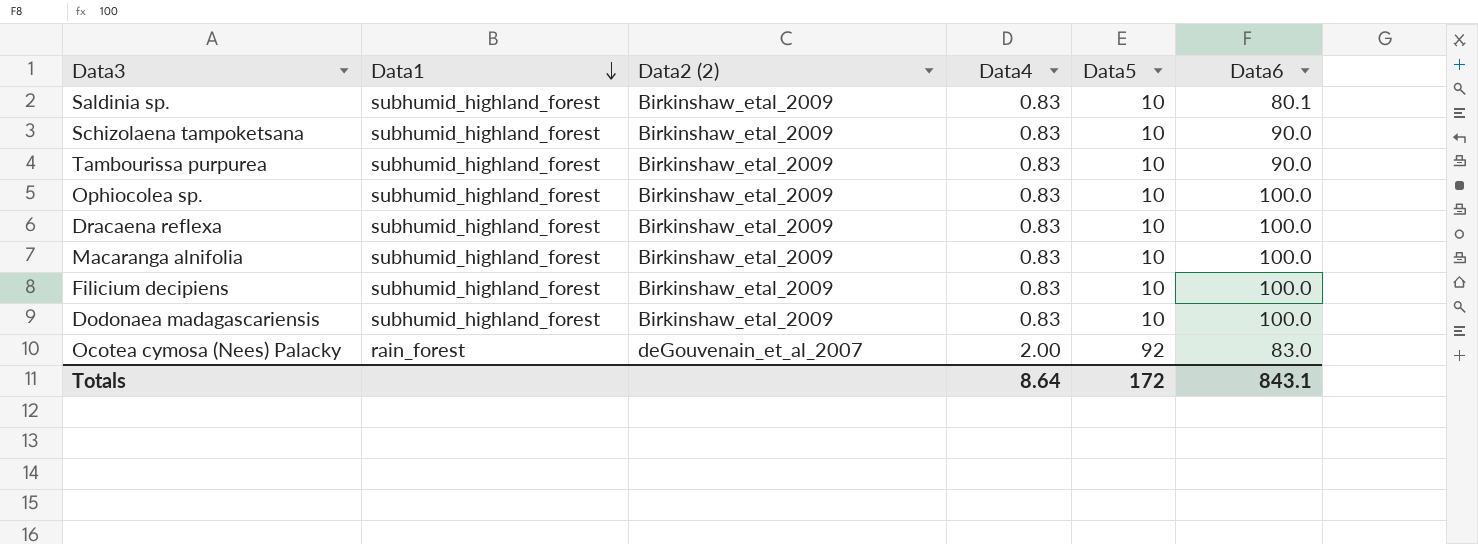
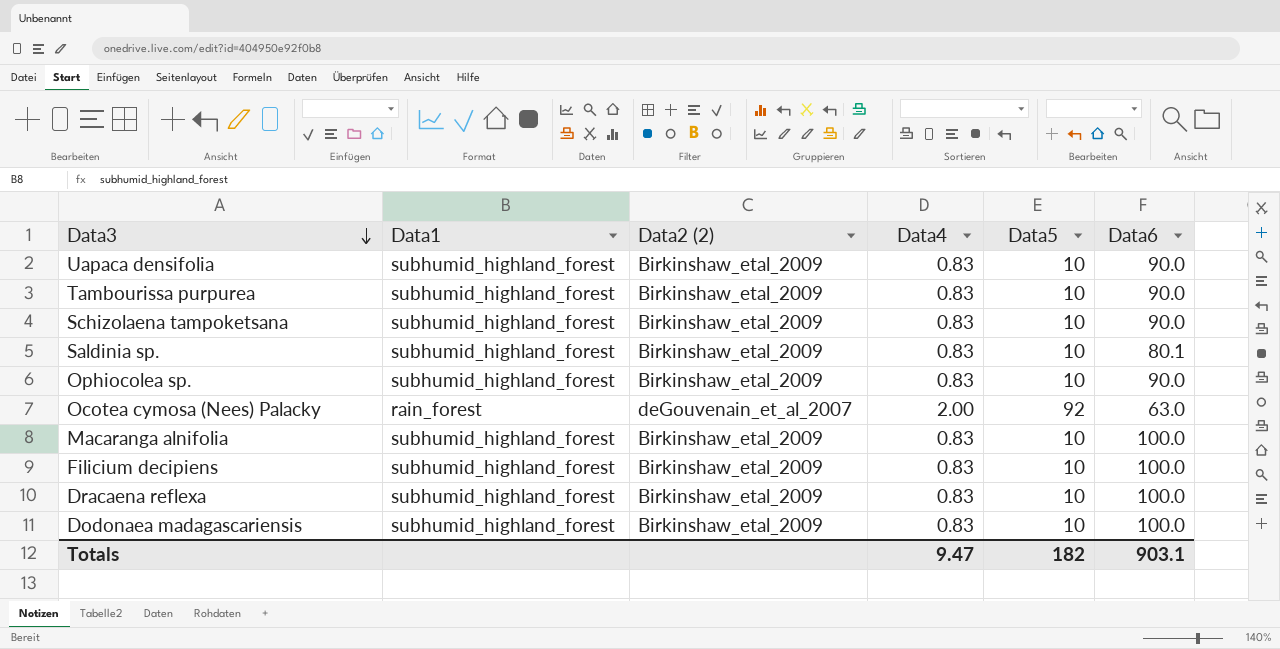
row order: Data1 descending -> Data3 descending
row Uapaca densifolia: none -> subhumid_highland_forest | Birkinshaw_etal_2009 | 0.83 | 10 | 90.0
Ophiocolea sp. | Data6: 100.0 -> 90.0
Ocotea cymosa (Nees) Palacky | Data6: 83.0 -> 63.0
Totals | Data4: 8.64 -> 9.47
Totals | Data5: 172 -> 182
Totals | Data6: 843.1 -> 903.1

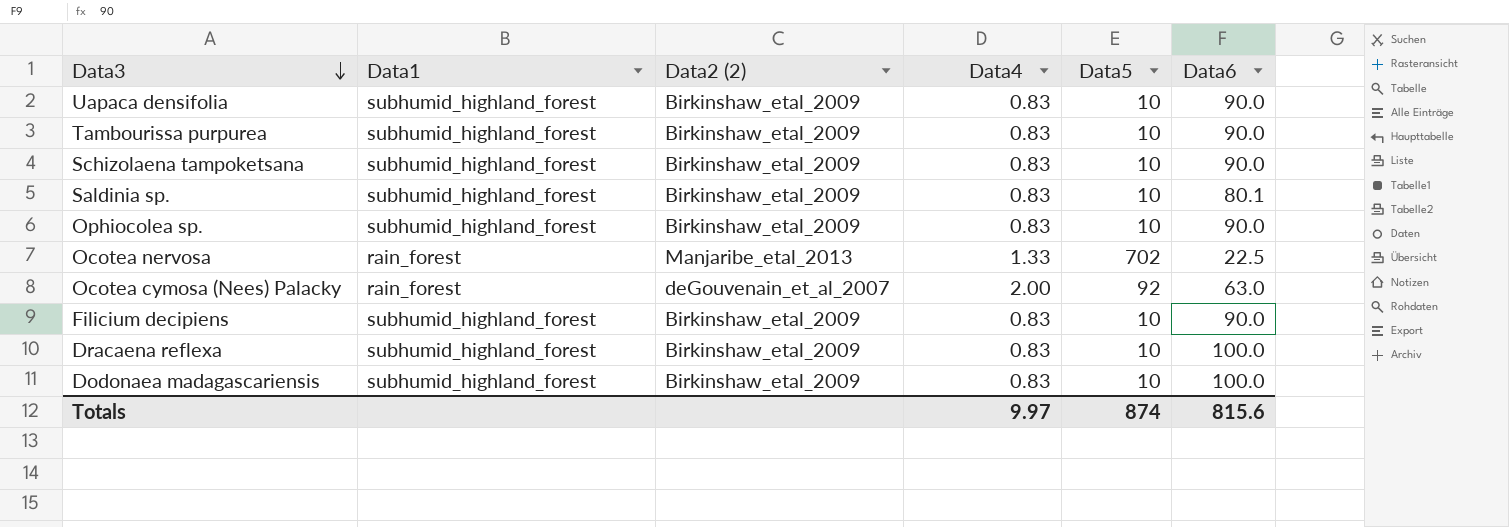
row Macaranga alnifolia: subhumid_highland_forest | Birkinshaw_etal_2009 | 0.83 | 10 | 100.0 -> none
row Ocotea nervosa: none -> rain_forest | Manjaribe_etal_2013 | 1.33 | 702 | 22.5
Filicium decipiens | Data6: 100.0 -> 90.0
Totals | Data4: 9.47 -> 9.97
Totals | Data5: 182 -> 874
Totals | Data6: 903.1 -> 815.6

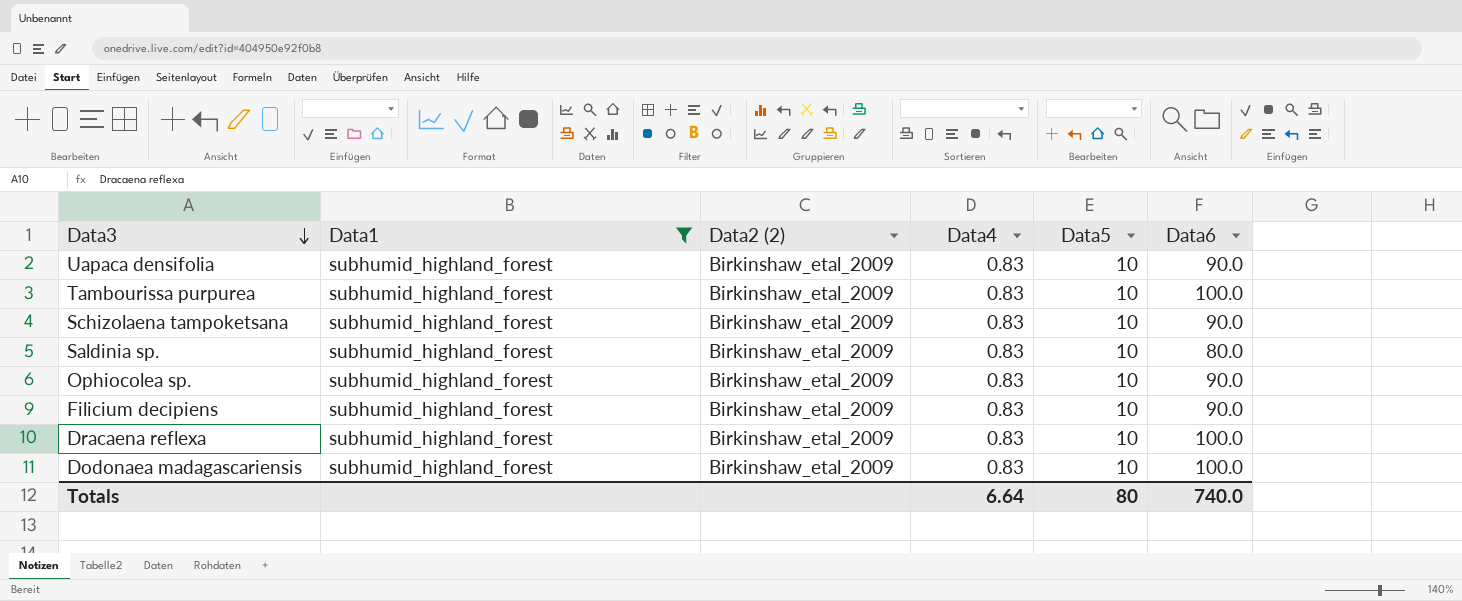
filter: none -> Data1 = subhumid_highland_forest
Tambourissa purpurea | Data6: 90.0 -> 100.0
Saldinia sp. | Data6: 80.1 -> 80.0
Totals | Data4: 9.97 -> 6.64
Totals | Data5: 874 -> 80
Totals | Data6: 815.6 -> 740.0

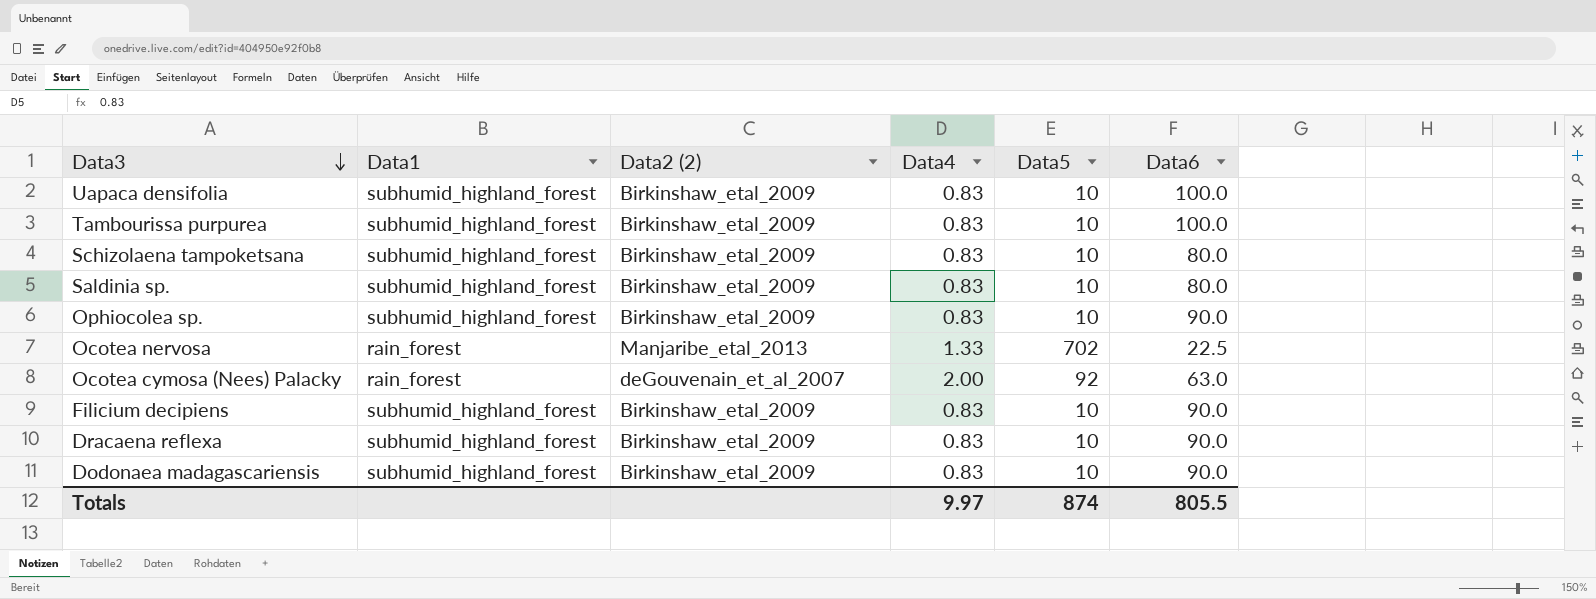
filter: Data1 = subhumid_highland_forest -> none
Uapaca densifolia | Data6: 90.0 -> 100.0
Schizolaena tampoketsana | Data6: 90.0 -> 80.0
Dracaena reflexa | Data6: 100.0 -> 90.0
Dodonaea madagascariensis | Data6: 100.0 -> 90.0
Totals | Data4: 6.64 -> 9.97
Totals | Data5: 80 -> 874
Totals | Data6: 740.0 -> 805.5

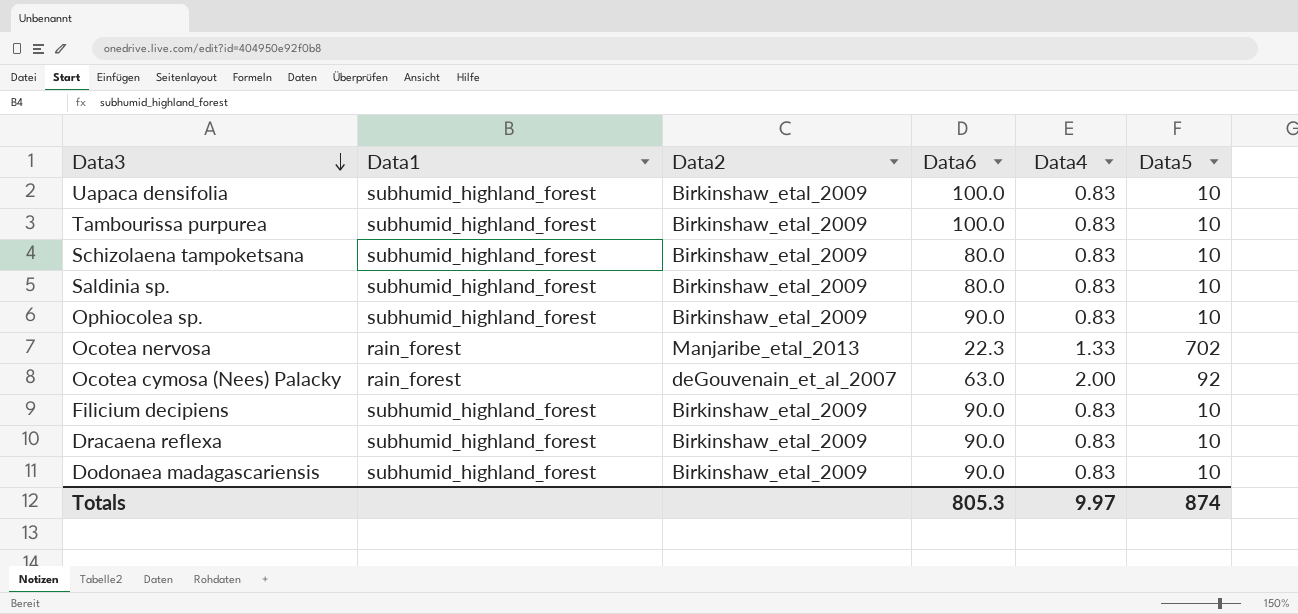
column name: Data2 (2) -> Data2
column Data6 | position: 6 -> 4
Ocotea nervosa | Data6: 22.5 -> 22.3
Totals | Data6: 805.5 -> 805.3

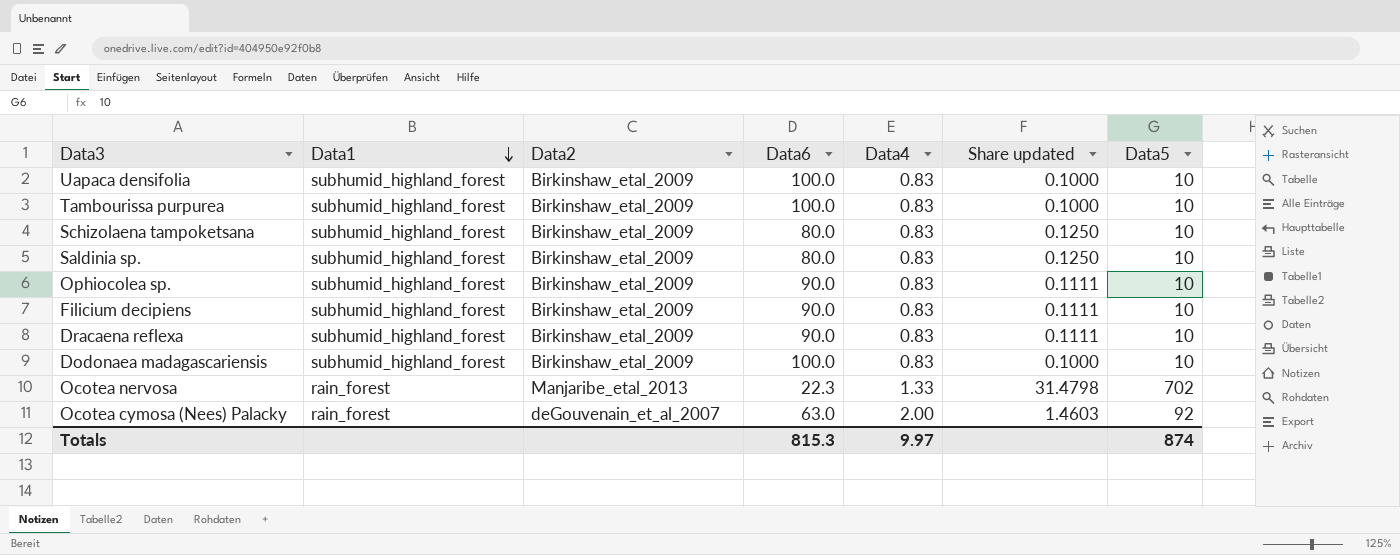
row order: Data3 descending -> Data1 descending
column Share updated | formula: none -> [Data5] / [Data6]
Dodonaea madagascariensis | Data6: 90.0 -> 100.0
Totals | Data6: 805.3 -> 815.3

